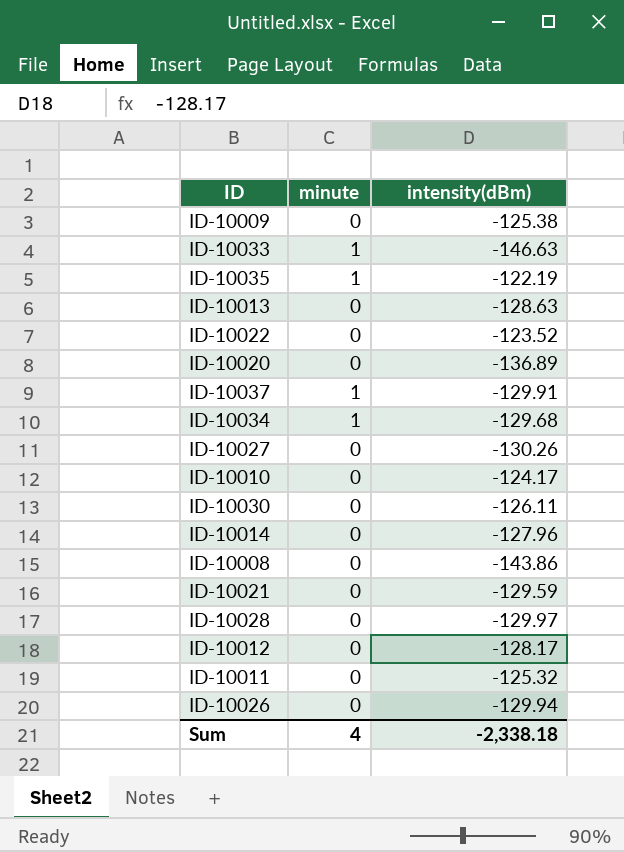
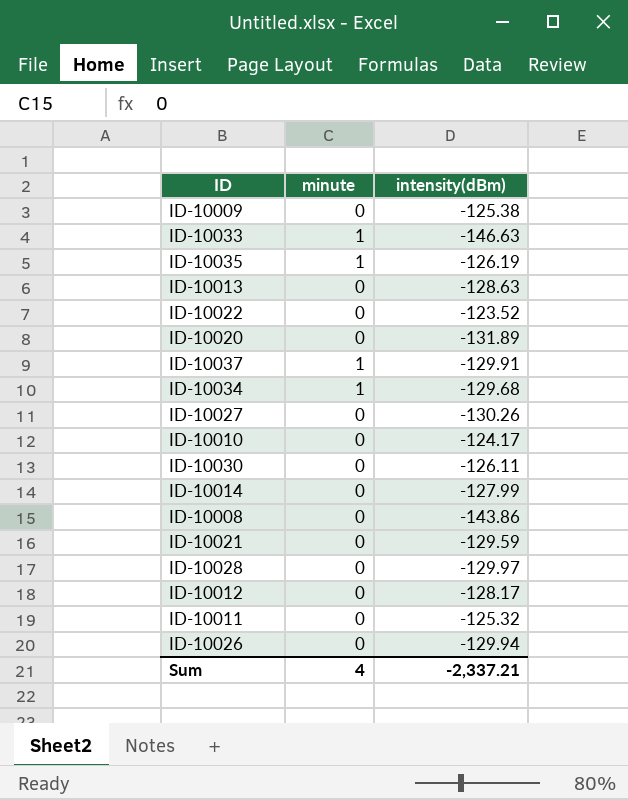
ID-10035 | intensity(dBm): -122.19 -> -126.19
ID-10020 | intensity(dBm): -136.89 -> -131.89
ID-10014 | intensity(dBm): -127.96 -> -127.99
Sum | intensity(dBm): -2,338.18 -> -2,337.21

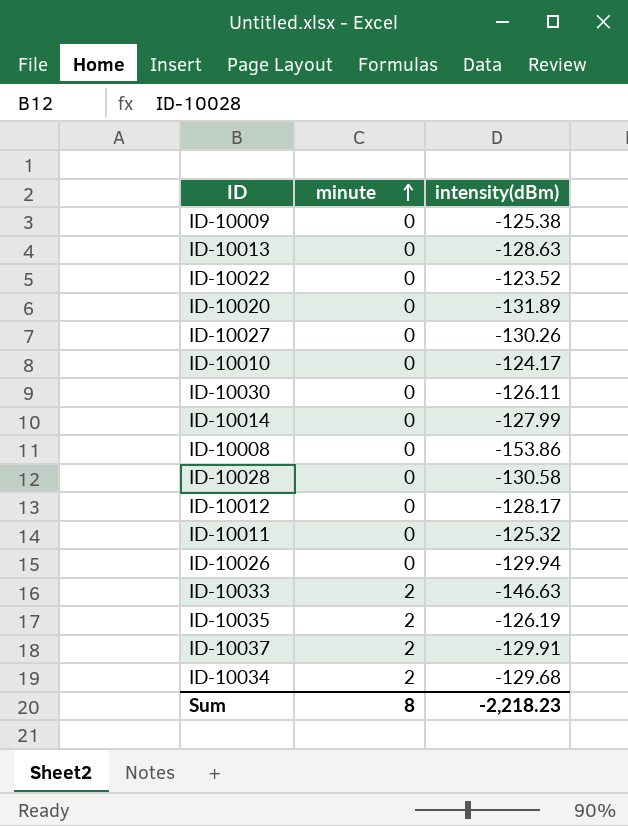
row order: none -> minute ascending
row ID-10021: 0 | -129.59 -> none
ID-10008 | intensity(dBm): -143.86 -> -153.86
ID-10028 | intensity(dBm): -129.97 -> -130.58
ID-10033 | minute: 1 -> 2
ID-10035 | minute: 1 -> 2
ID-10037 | minute: 1 -> 2
ID-10034 | minute: 1 -> 2
Sum | minute: 4 -> 8
Sum | intensity(dBm): -2,337.21 -> -2,218.23

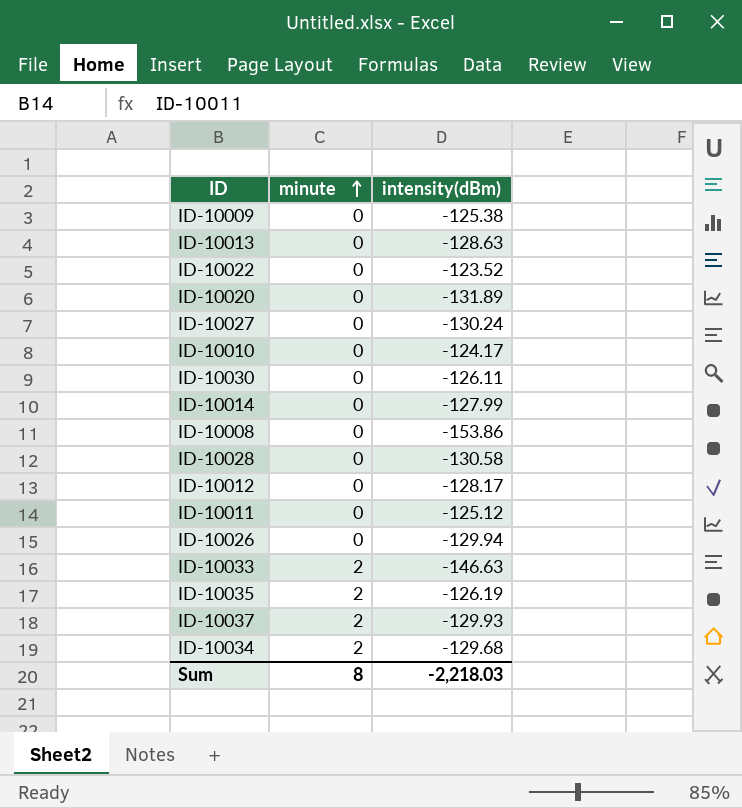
ID-10027 | intensity(dBm): -130.26 -> -130.24
ID-10011 | intensity(dBm): -125.32 -> -125.12
ID-10037 | intensity(dBm): -129.91 -> -129.93
Sum | intensity(dBm): -2,218.23 -> -2,218.03

